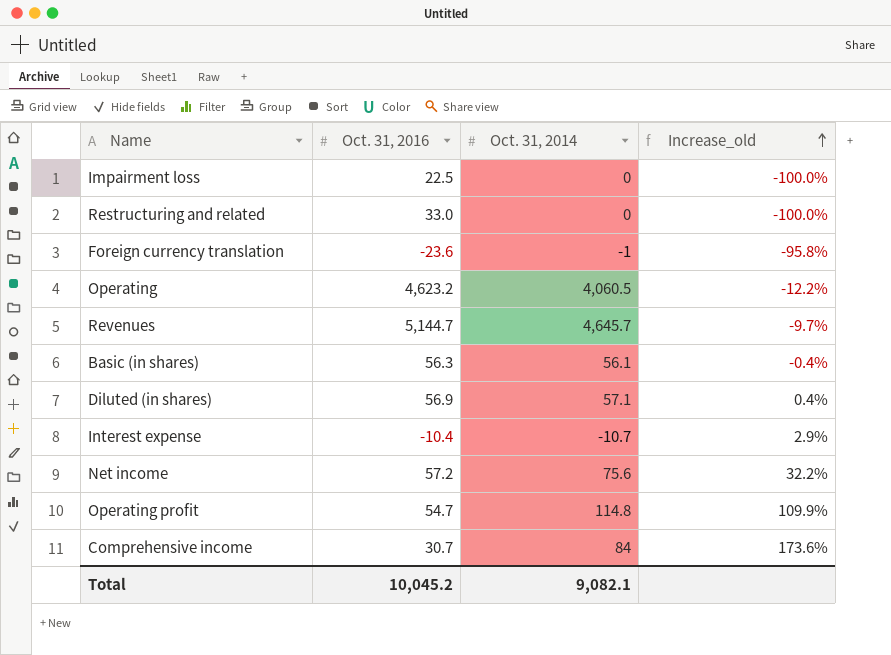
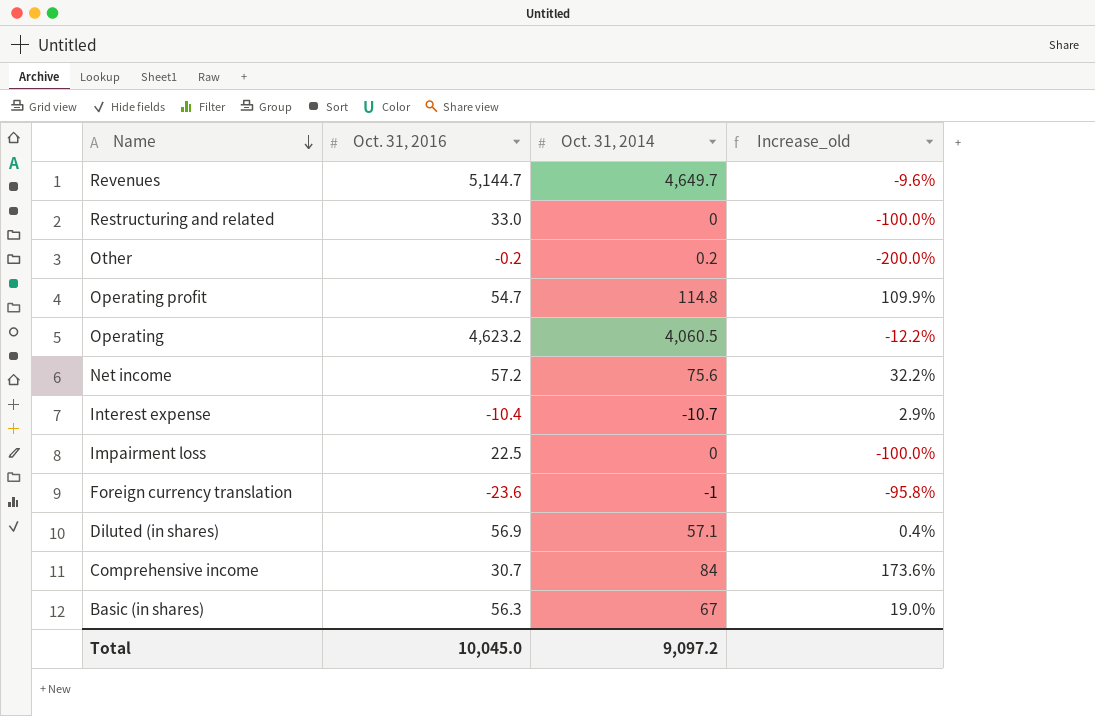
row order: Increase_old ascending -> Name descending
Revenues | Oct. 31, 2014: 4,645.7 -> 4,649.7
Revenues | Increase_old: -9.7% -> -9.6%
row Other: none -> -0.2 | 0.2 | -200.0%
Basic (in shares) | Oct. 31, 2014: 56.1 -> 67
Basic (in shares) | Increase_old: -0.4% -> 19.0%
Total | Oct. 31, 2016: 10,045.2 -> 10,045.0
Total | Oct. 31, 2014: 9,082.1 -> 9,097.2

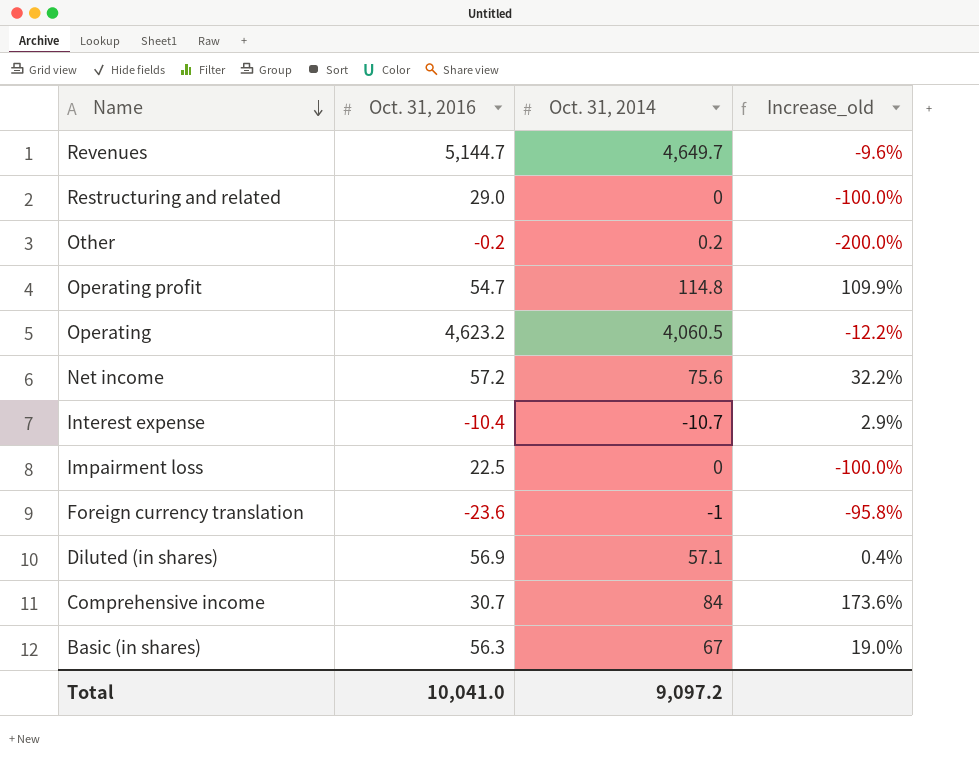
Restructuring and related | Oct. 31, 2016: 33.0 -> 29.0
Total | Oct. 31, 2016: 10,045.0 -> 10,041.0

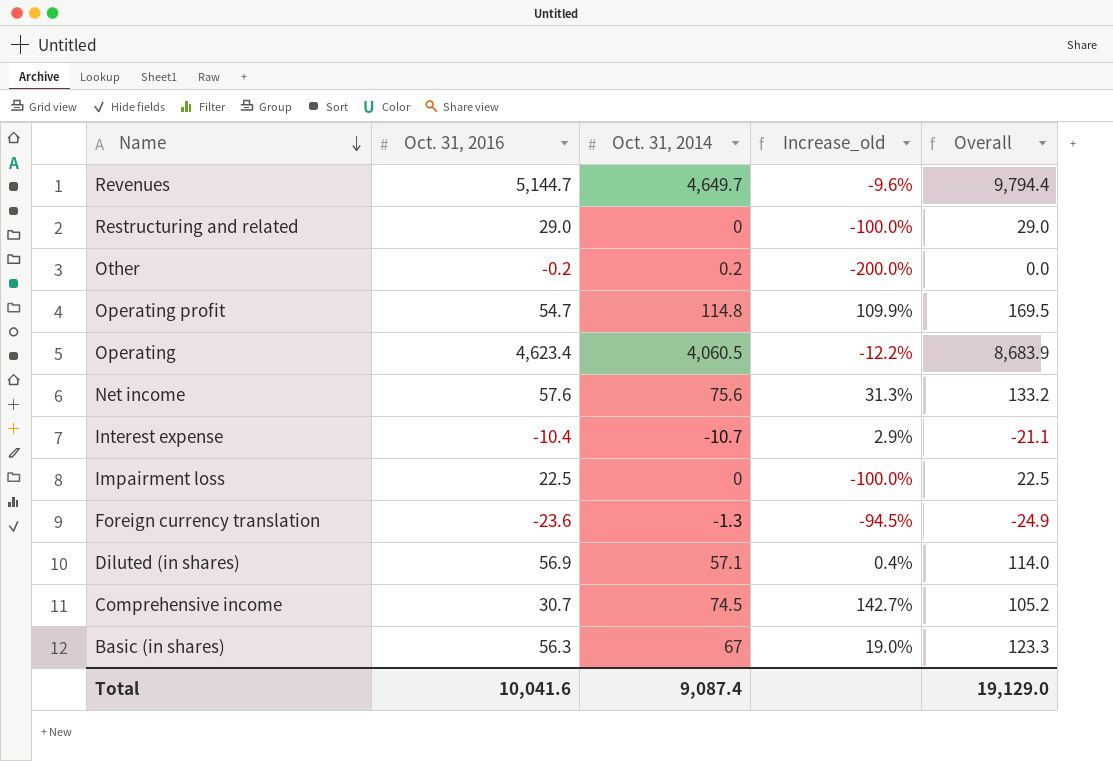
column Overall | formula: none -> [Oct. 31, 2016] + [Oct. 31, 2014]
Operating | Oct. 31, 2016: 4,623.2 -> 4,623.4
Net income | Oct. 31, 2016: 57.2 -> 57.6
Net income | Increase_old: 32.2% -> 31.3%
Foreign currency translation | Oct. 31, 2014: -1 -> -1.3
Foreign currency translation | Increase_old: -95.8% -> -94.5%
Comprehensive income | Oct. 31, 2014: 84 -> 74.5
Comprehensive income | Increase_old: 173.6% -> 142.7%
Total | Oct. 31, 2016: 10,041.0 -> 10,041.6
Total | Oct. 31, 2014: 9,097.2 -> 9,087.4

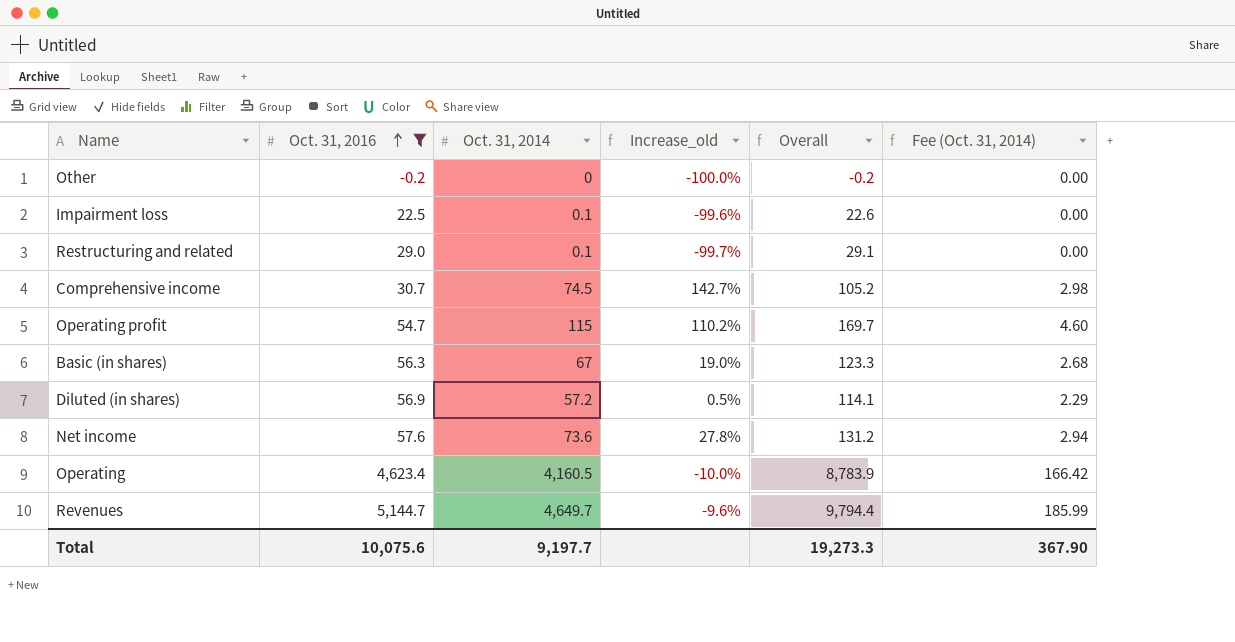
filter: none -> Oct. 31, 2016 >= -0.2
row order: Name descending -> Oct. 31, 2016 ascending
column Fee (Oct. 31, 2014) | formula: none -> [Oct. 31, 2014] * 0.04
Other | Oct. 31, 2014: 0.2 -> 0
Other | Increase_old: -200.0% -> -100.0%
Other | Overall: 0.0 -> -0.2
Impairment loss | Oct. 31, 2014: 0 -> 0.1
Impairment loss | Increase_old: -100.0% -> -99.6%
Impairment loss | Overall: 22.5 -> 22.6
Restructuring and related | Oct. 31, 2014: 0 -> 0.1
Restructuring and related | Increase_old: -100.0% -> -99.7%
Restructuring and related | Overall: 29.0 -> 29.1
Operating profit | Oct. 31, 2014: 114.8 -> 115
Operating profit | Increase_old: 109.9% -> 110.2%
Operating profit | Overall: 169.5 -> 169.7
Diluted (in shares) | Oct. 31, 2014: 57.1 -> 57.2
Diluted (in shares) | Increase_old: 0.4% -> 0.5%
Diluted (in shares) | Overall: 114.0 -> 114.1
Net income | Oct. 31, 2014: 75.6 -> 73.6
Net income | Increase_old: 31.3% -> 27.8%
Net income | Overall: 133.2 -> 131.2
Operating | Oct. 31, 2014: 4,060.5 -> 4,160.5
Operating | Increase_old: -12.2% -> -10.0%
Operating | Overall: 8,683.9 -> 8,783.9
Total | Oct. 31, 2016: 10,041.6 -> 10,075.6
Total | Oct. 31, 2014: 9,087.4 -> 9,197.7
Total | Overall: 19,129.0 -> 19,273.3

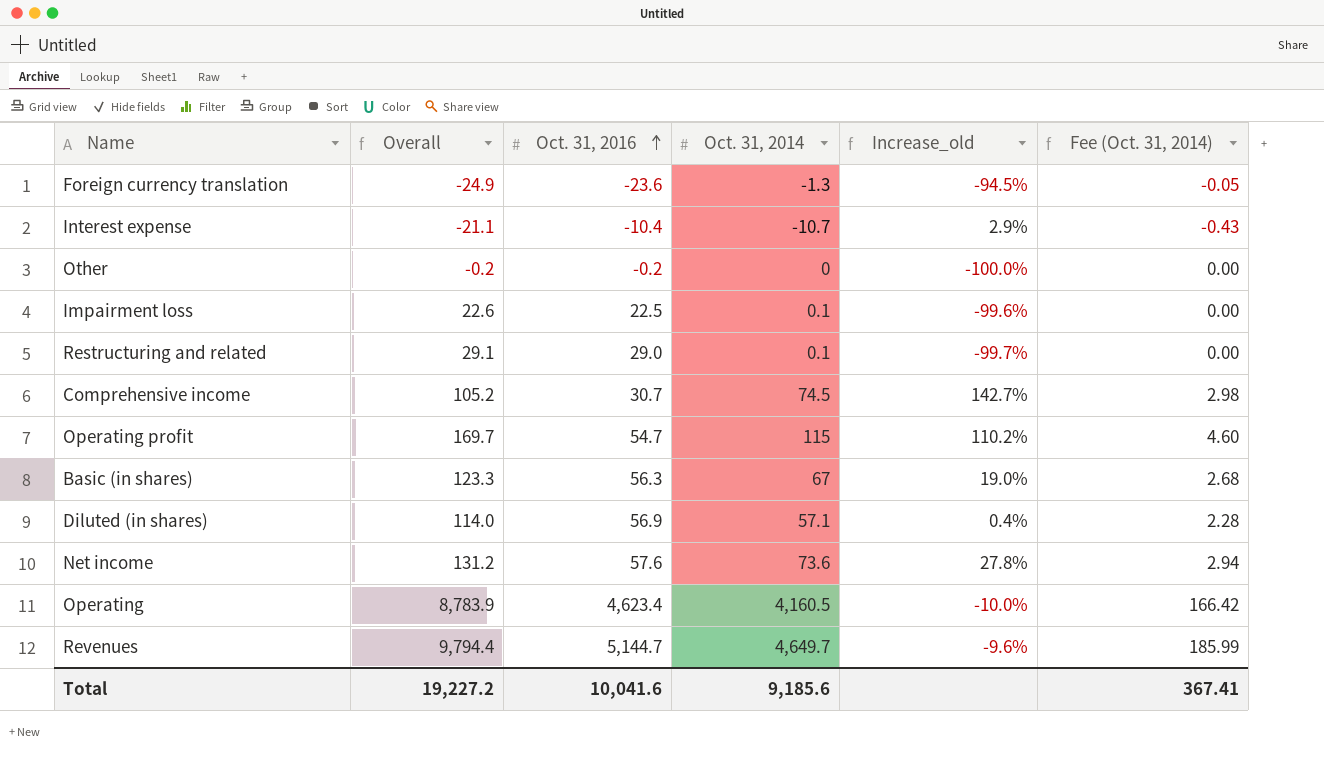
filter: Oct. 31, 2016 >= -0.2 -> none
column Overall | position: 5 -> 2
Diluted (in shares) | Overall: 114.1 -> 114.0
Diluted (in shares) | Oct. 31, 2014: 57.2 -> 57.1
Diluted (in shares) | Increase_old: 0.5% -> 0.4%
Diluted (in shares) | Fee (Oct. 31, 2014): 2.29 -> 2.28
Total | Overall: 19,273.3 -> 19,227.2
Total | Oct. 31, 2016: 10,075.6 -> 10,041.6
Total | Oct. 31, 2014: 9,197.7 -> 9,185.6
Total | Fee (Oct. 31, 2014): 367.90 -> 367.41

